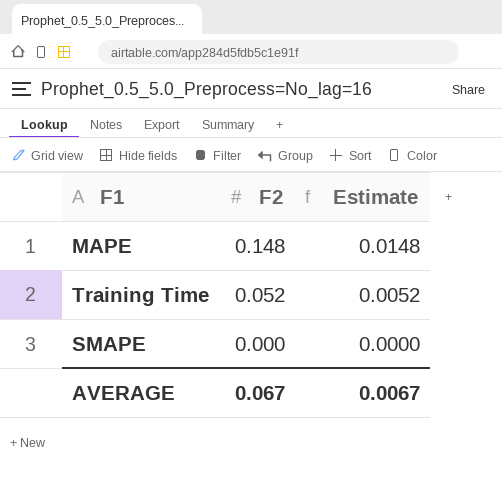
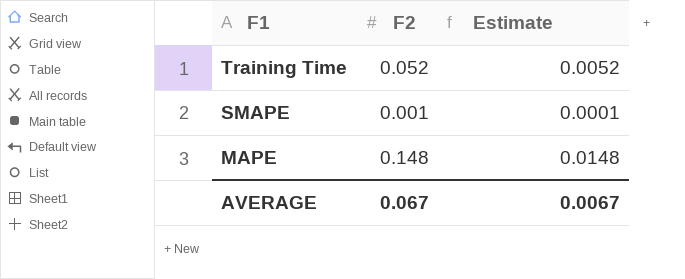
row order: F2 descending -> F1 descending
SMAPE | F2: 0.000 -> 0.001
SMAPE | Estimate: 0.0000 -> 0.0001

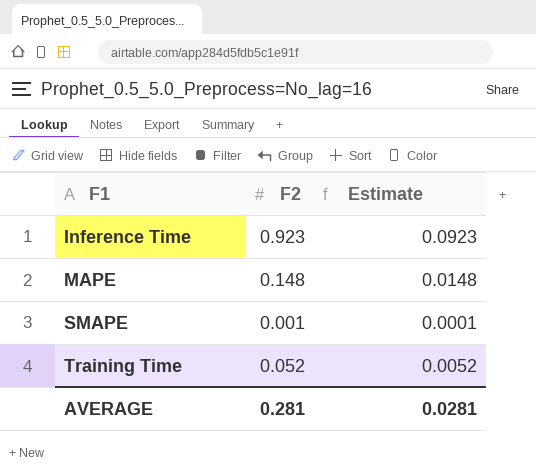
row order: F1 descending -> F1 ascending
row Inference Time: none -> 0.923 | 0.0923
AVERAGE | F2: 0.067 -> 0.281
AVERAGE | Estimate: 0.0067 -> 0.0281

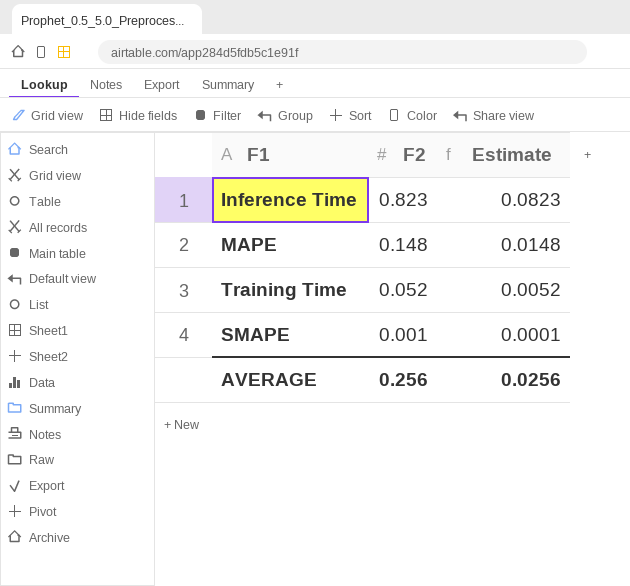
row order: F1 ascending -> F2 descending
Inference Time | F2: 0.923 -> 0.823
Inference Time | Estimate: 0.0923 -> 0.0823
AVERAGE | F2: 0.281 -> 0.256
AVERAGE | Estimate: 0.0281 -> 0.0256

